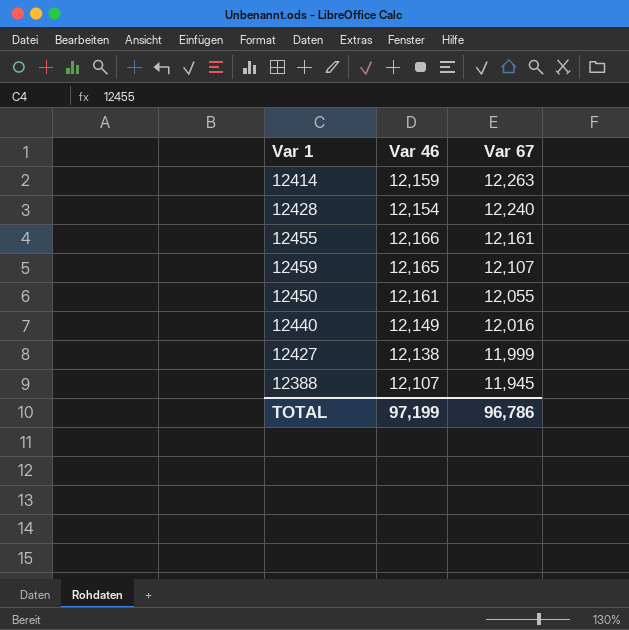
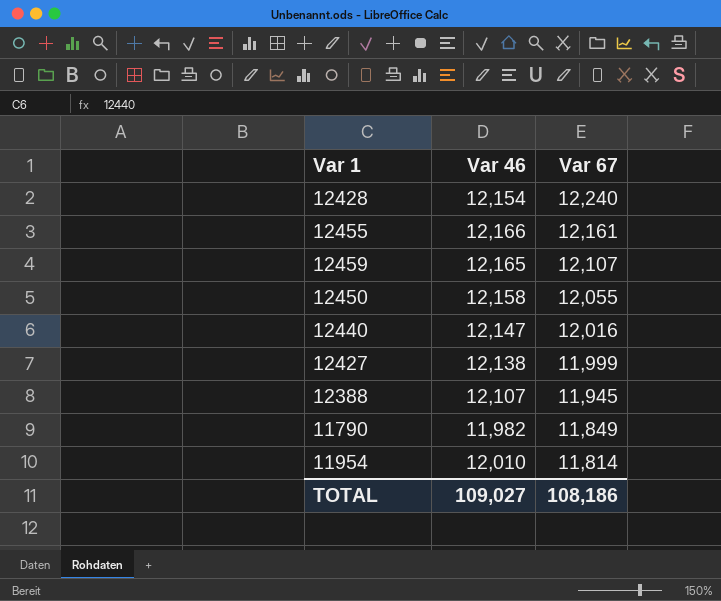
row 12414: 12,159 | 12,263 -> none
12450 | Var 46: 12,161 -> 12,158
12440 | Var 46: 12,149 -> 12,147
row 11790: none -> 11,982 | 11,849
row 11954: none -> 12,010 | 11,814
TOTAL | Var 46: 97,199 -> 109,027
TOTAL | Var 67: 96,786 -> 108,186

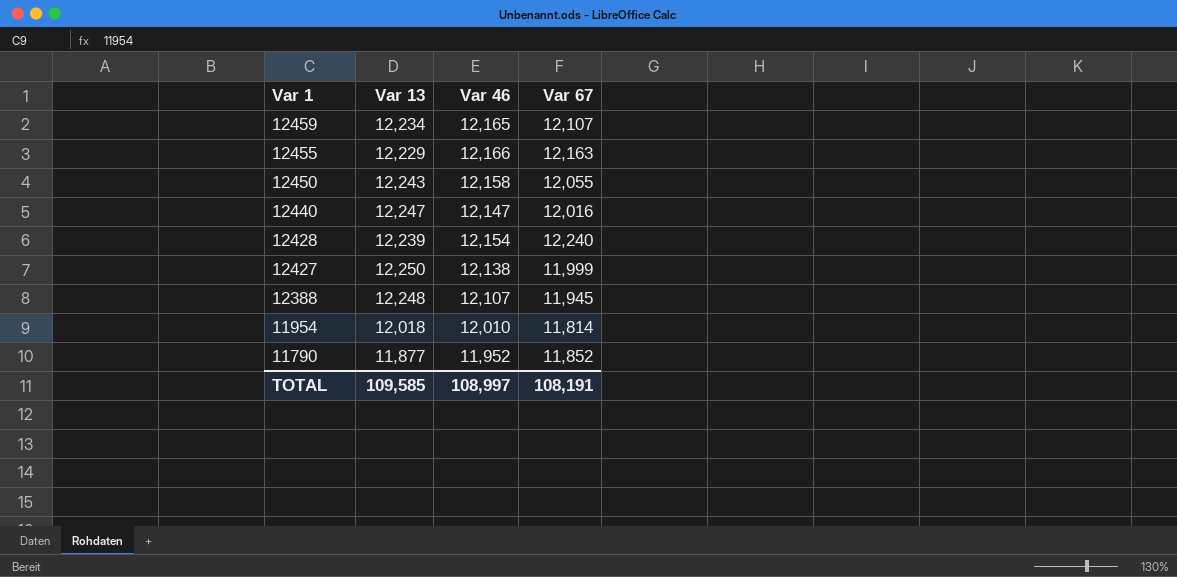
row order: Var 67 descending -> Var 1 descending
column Var 13 | position: none -> 2
12455 | Var 67: 12,161 -> 12,163
11790 | Var 46: 11,982 -> 11,952
11790 | Var 67: 11,849 -> 11,852
TOTAL | Var 46: 109,027 -> 108,997
TOTAL | Var 67: 108,186 -> 108,191

